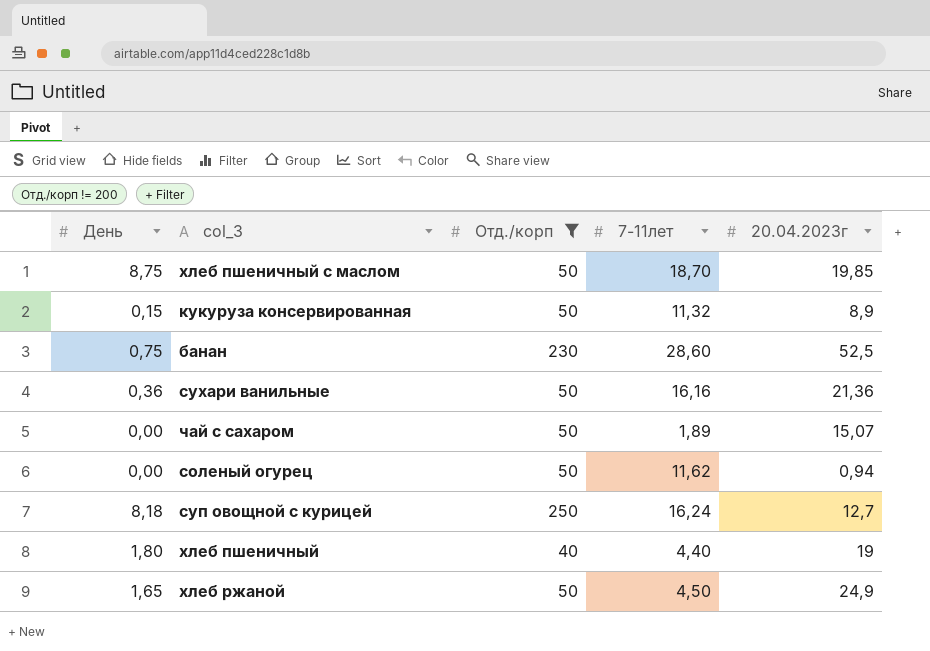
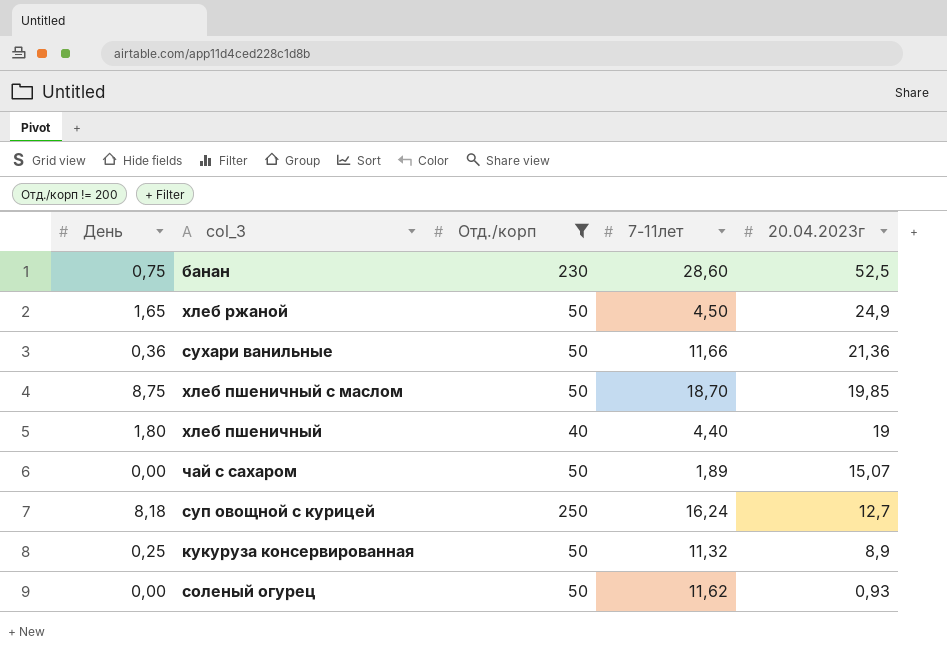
row order: none -> 20.04.2023г descending
сухари ванильные | 7-11лет: 16,16 -> 11,66
кукуруза консервированная | День: 0,15 -> 0,25
соленый огурец | 20.04.2023г: 0,94 -> 0,93

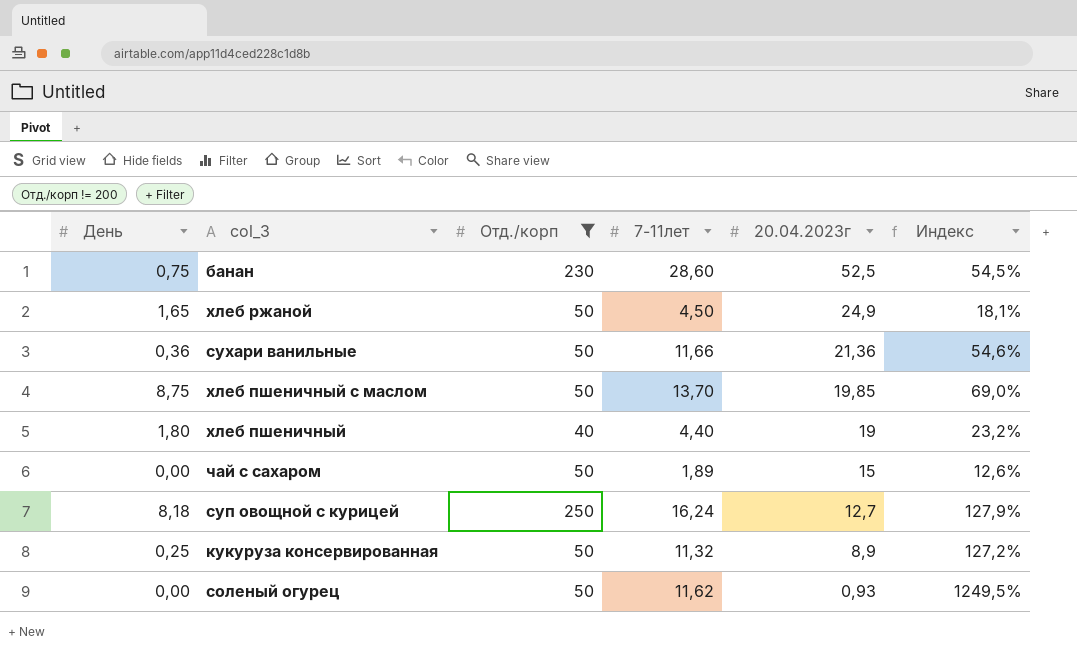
column Индекс | formula: none -> [7-11лет] / [20.04.2023г]
хлеб пшеничный с маслом | 7-11лет: 18,70 -> 13,70
чай с сахаром | 20.04.2023г: 15,07 -> 15

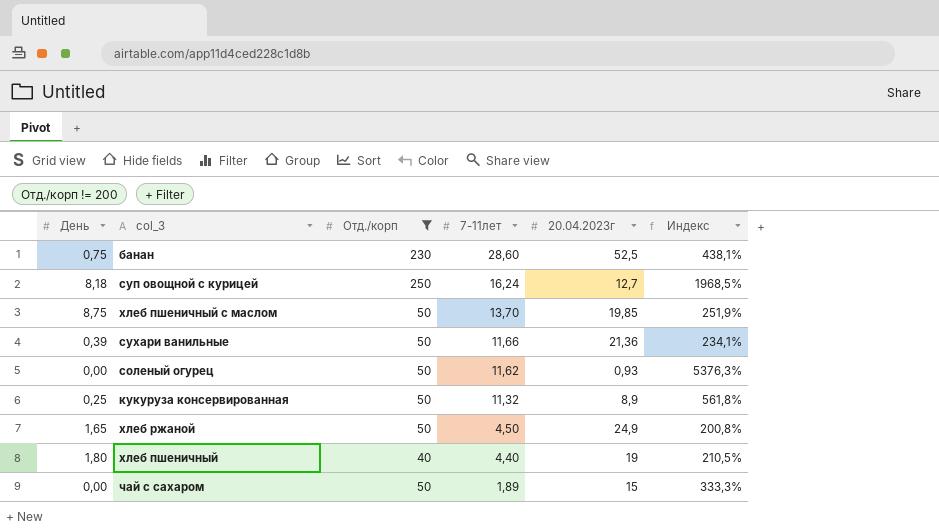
row order: 20.04.2023г descending -> 7-11лет descending
column Индекс | formula: [7-11лет] / [20.04.2023г] -> [Отд./корп] / [20.04.2023г]
сухари ванильные | День: 0,36 -> 0,39

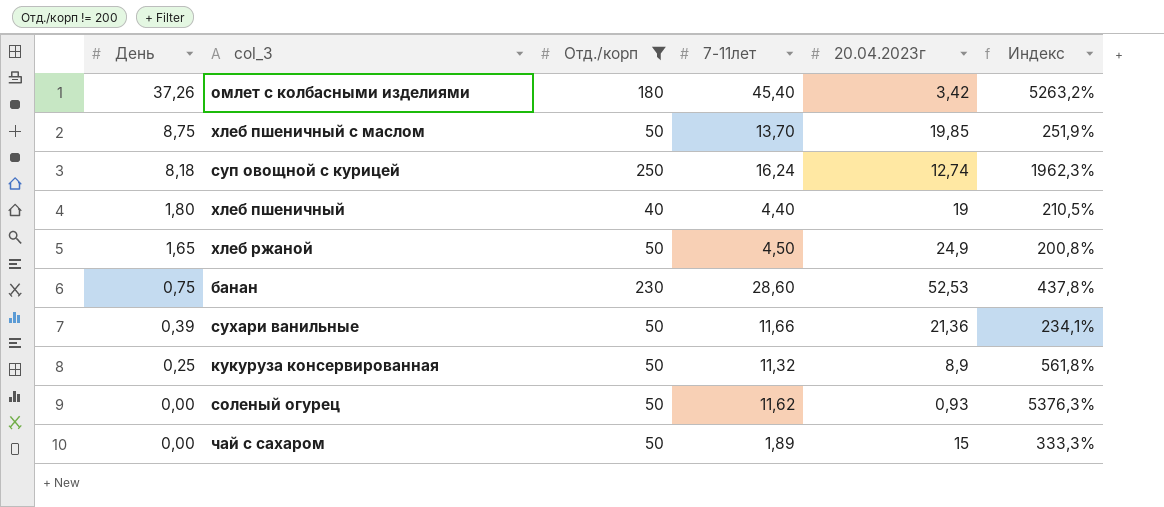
row order: 7-11лет descending -> День descending
row омлет с колбасными изделиями: none -> 37,26 | 180 | 45,40 | 3,42 | 5263,2%
суп овощной с курицей | 20.04.2023г: 12,7 -> 12,74
суп овощной с курицей | Индекс: 1968,5% -> 1962,3%
банан | 20.04.2023г: 52,5 -> 52,53
банан | Индекс: 438,1% -> 437,8%

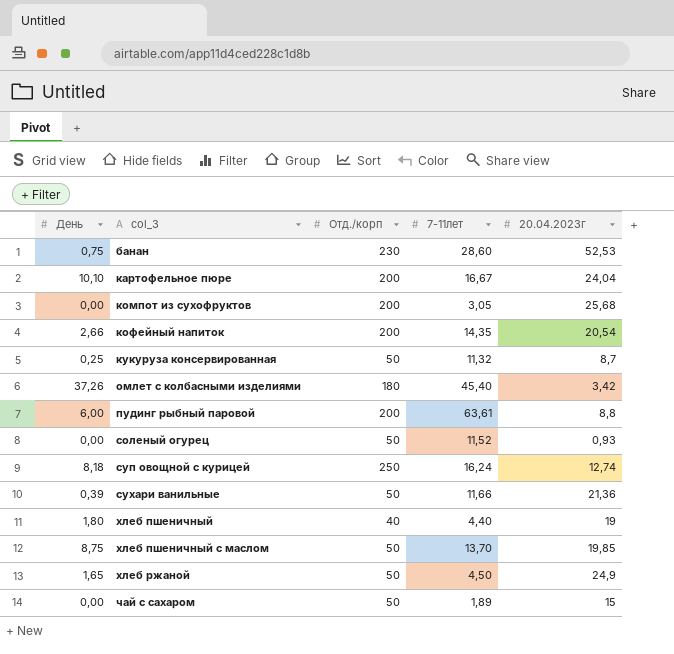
filter: Отд./корп != 200 -> none
row order: День descending -> col_3 ascending
column Индекс | formula: [Отд./корп] / [20.04.2023г] -> none
кукуруза консервированная | 20.04.2023г: 8,9 -> 8,7
соленый огурец | 7-11лет: 11,62 -> 11,52

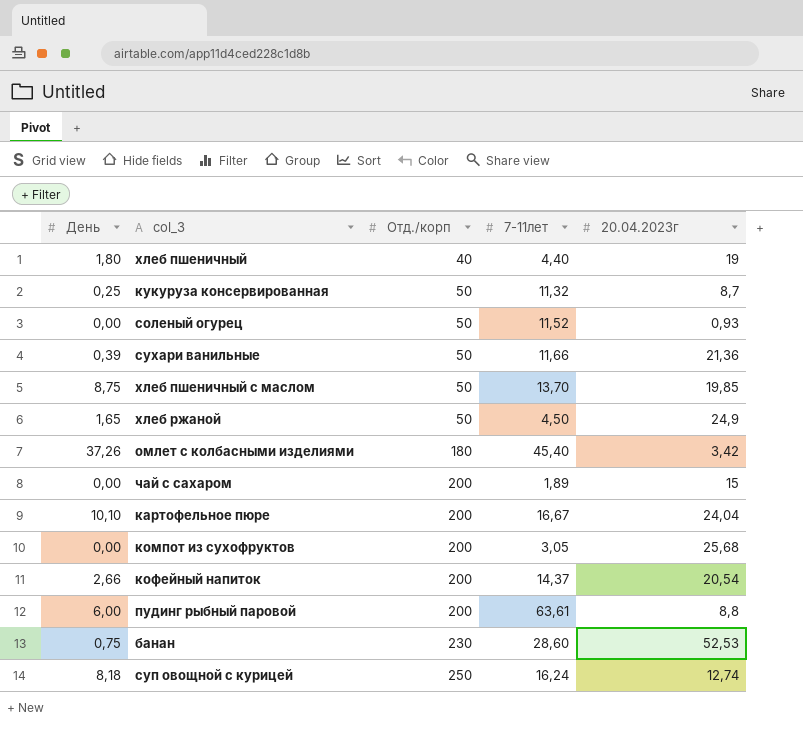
row order: col_3 ascending -> Отд./корп ascending
чай с сахаром | Отд./корп: 50 -> 200
кофейный напиток | 7-11лет: 14,35 -> 14,37

